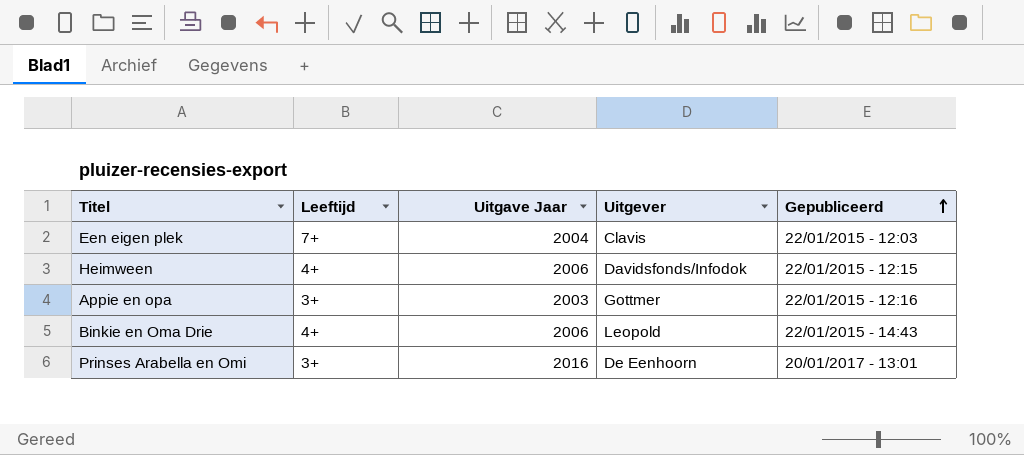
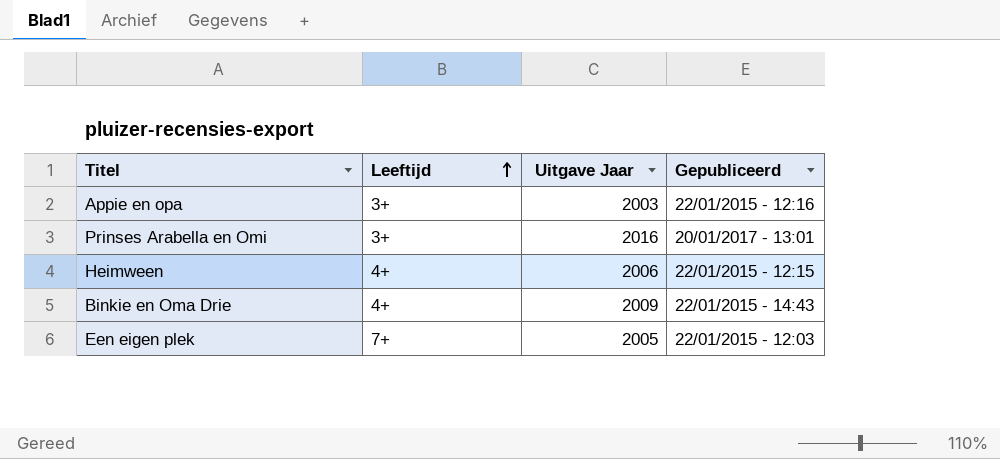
row order: Gepubliceerd ascending -> Leeftijd ascending
column Uitgever | position: 4 -> none
Binkie en Oma Drie | Uitgave Jaar: 2006 -> 2009
Een eigen plek | Uitgave Jaar: 2004 -> 2005

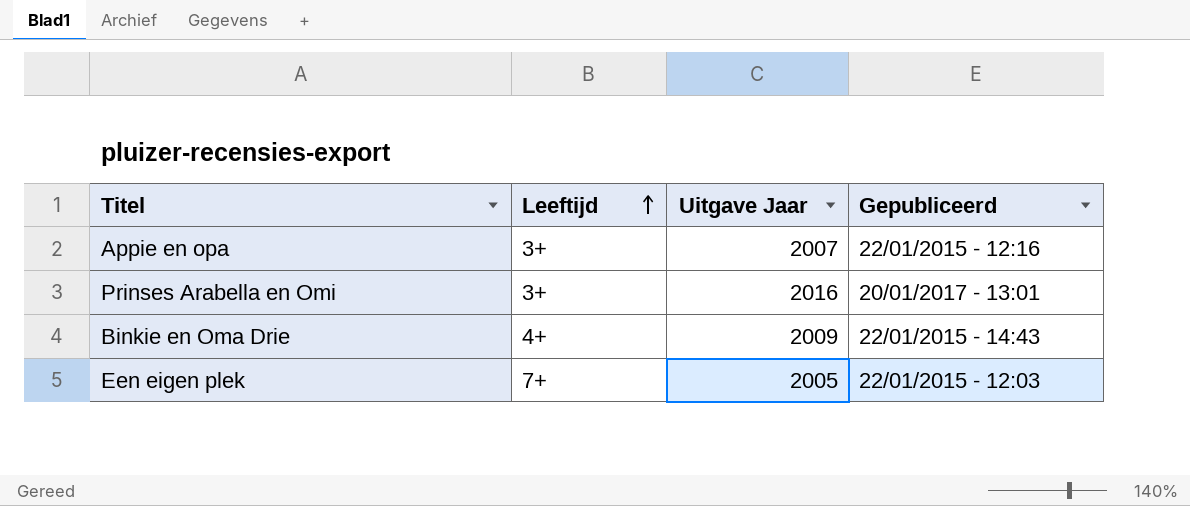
row Heimween: 4+ | 2006 | 22/01/2015 - 12:15 -> none
Appie en opa | Uitgave Jaar: 2003 -> 2007

